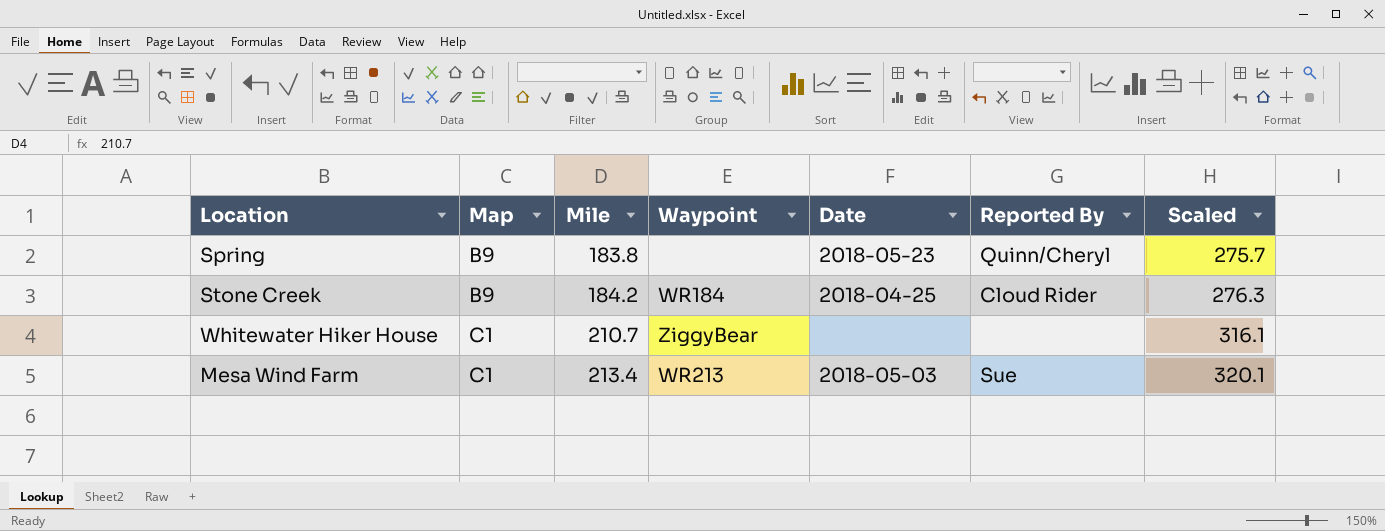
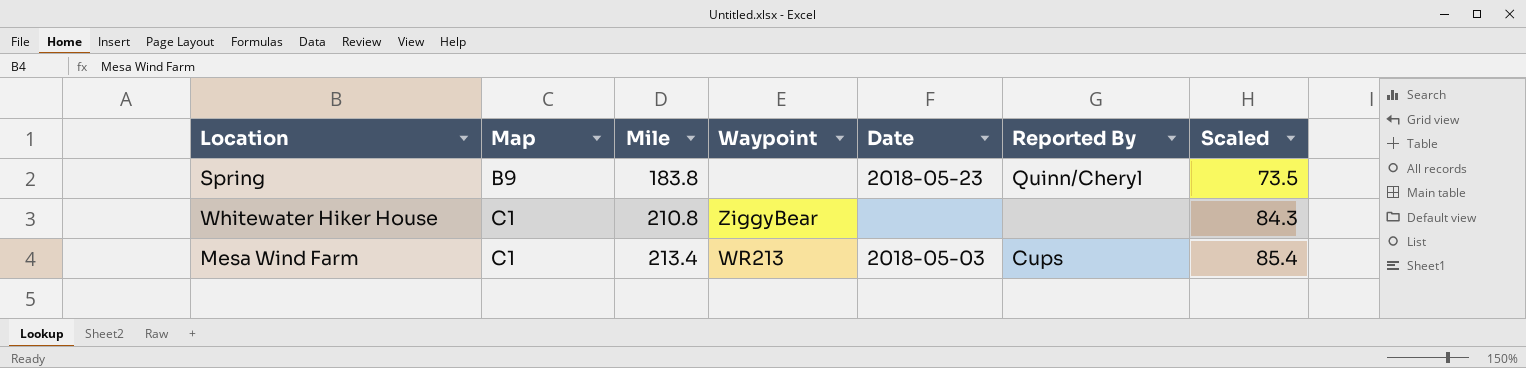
column Scaled | formula: [Mile] * 1.5 -> [Mile] * 0.4
row Stone Creek: B9 | 184.2 | WR184 | 2018-04-25 | Cloud Rider | 276.3 -> none
Whitewater Hiker House | Mile: 210.7 -> 210.8
Mesa Wind Farm | Reported By: Sue -> Cups

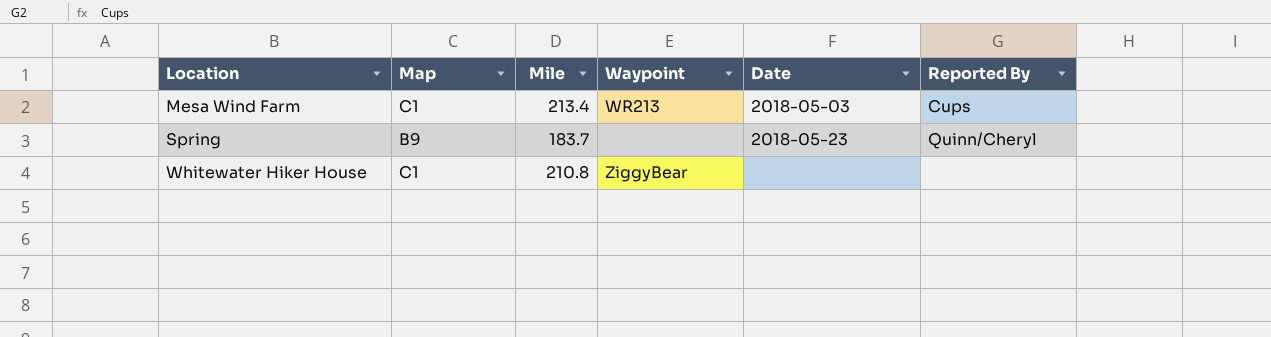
row order: Map ascending -> Location ascending
column Scaled | formula: [Mile] * 0.4 -> none
Spring | Mile: 183.8 -> 183.7

